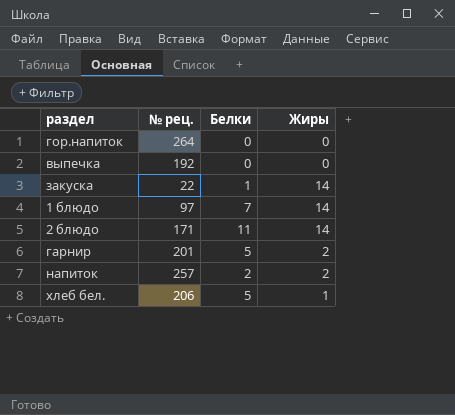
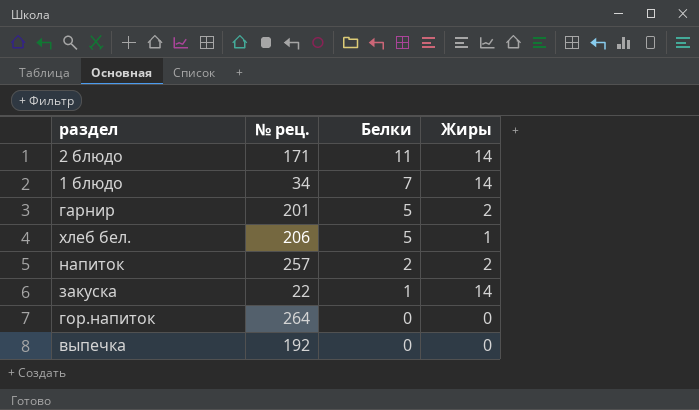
row order: none -> Белки descending
1 блюдо | № рец.: 97 -> 34

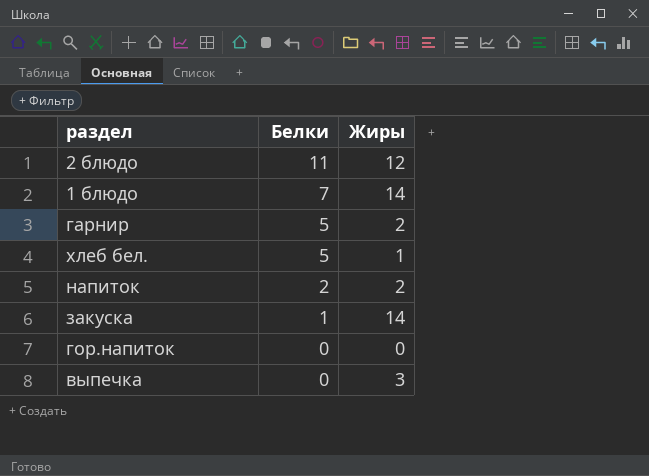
column № рец. | position: 2 -> none
2 блюдо | Жиры: 14 -> 12
выпечка | Жиры: 0 -> 3

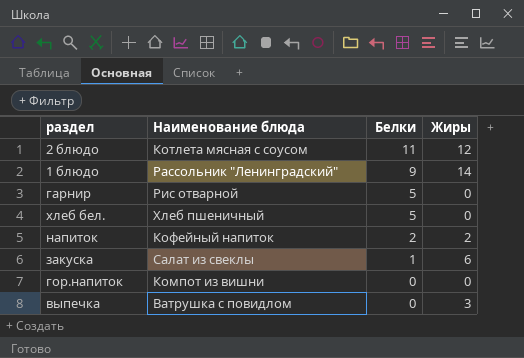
column Наименование блюда | position: none -> 2
1 блюдо | Белки: 7 -> 9
гарнир | Жиры: 2 -> 0
хлеб бел. | Жиры: 1 -> 0
закуска | Жиры: 14 -> 6

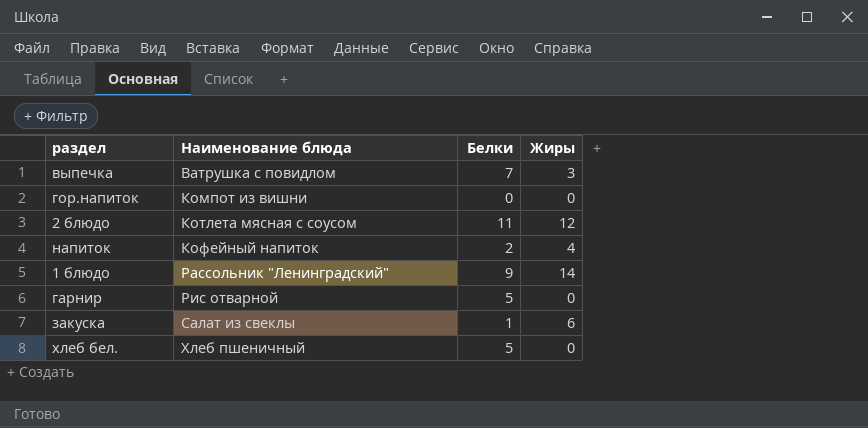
row order: Белки descending -> Наименование блюда ascending
выпечка | Белки: 0 -> 7
напиток | Жиры: 2 -> 4

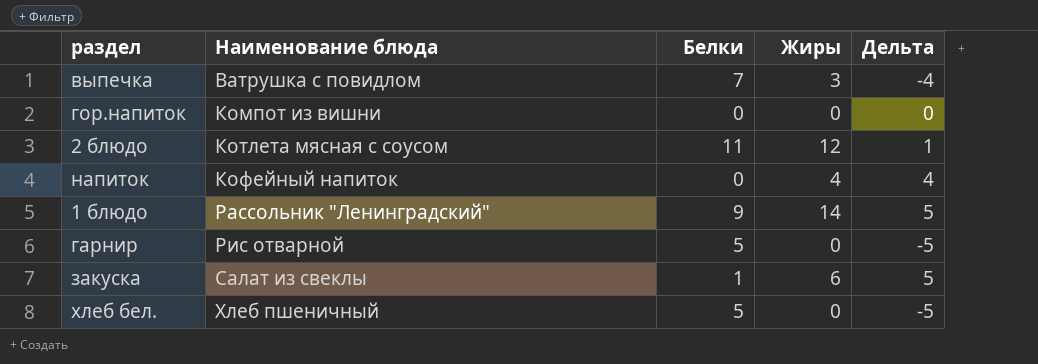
column Дельта | formula: none -> [Жиры] - [Белки]
напиток | Белки: 2 -> 0

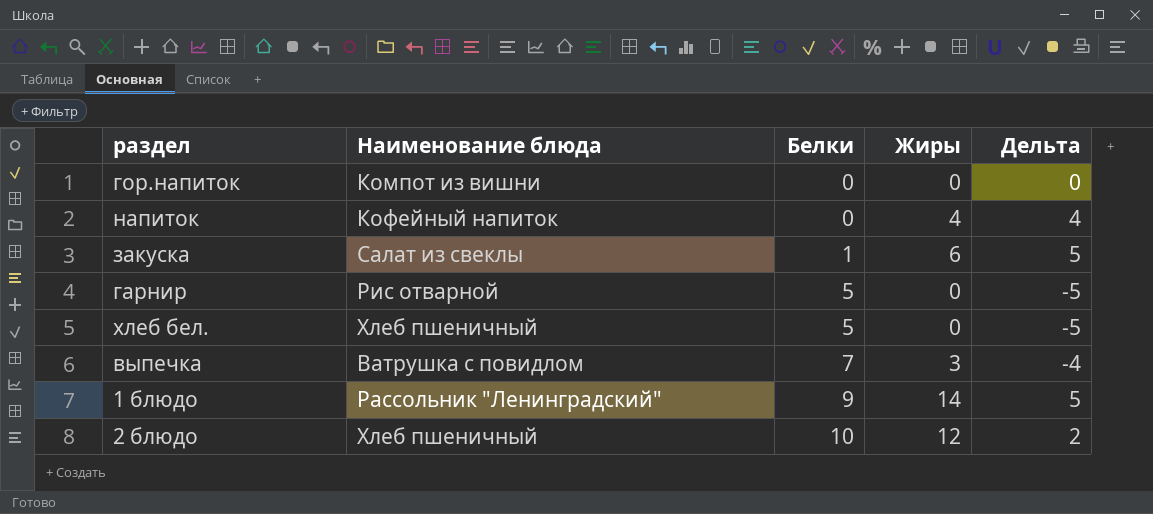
row order: Наименование блюда ascending -> Белки ascending
2 блюдо | Наименование блюда: Котлета мясная с соусом -> Хлеб пшеничный
2 блюдо | Белки: 11 -> 10
2 блюдо | Дельта: 1 -> 2

